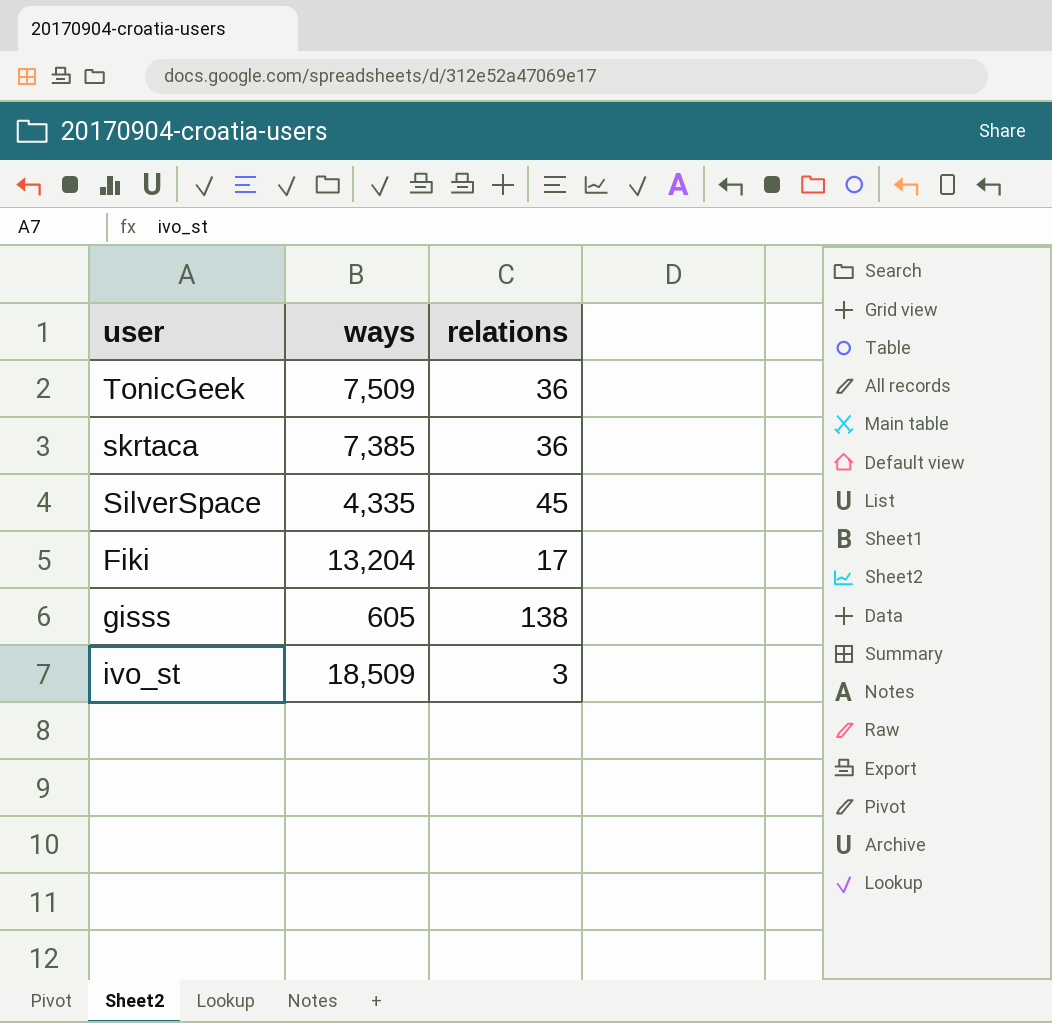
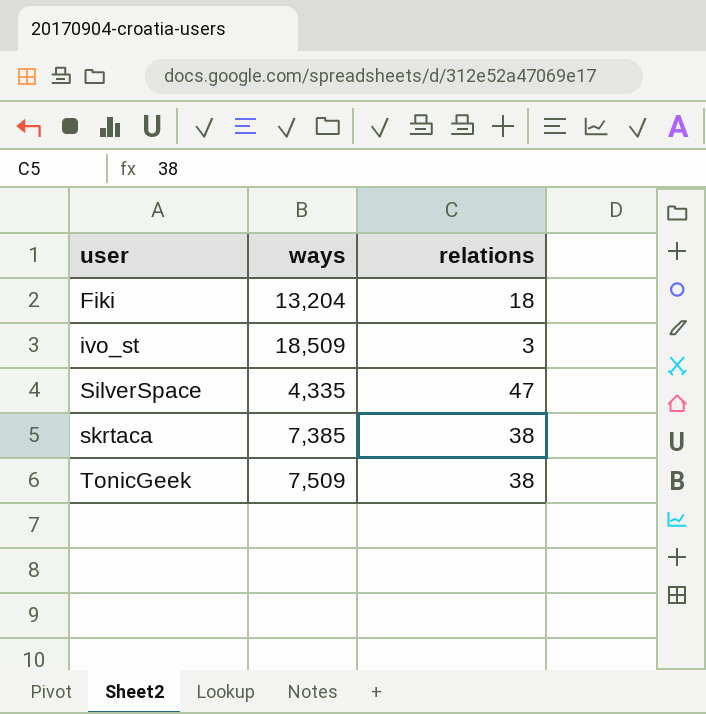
row order: none -> user ascending
row gisss: 605 | 138 -> none
Fiki | relations: 17 -> 18
SilverSpace | relations: 45 -> 47
skrtaca | relations: 36 -> 38
TonicGeek | relations: 36 -> 38

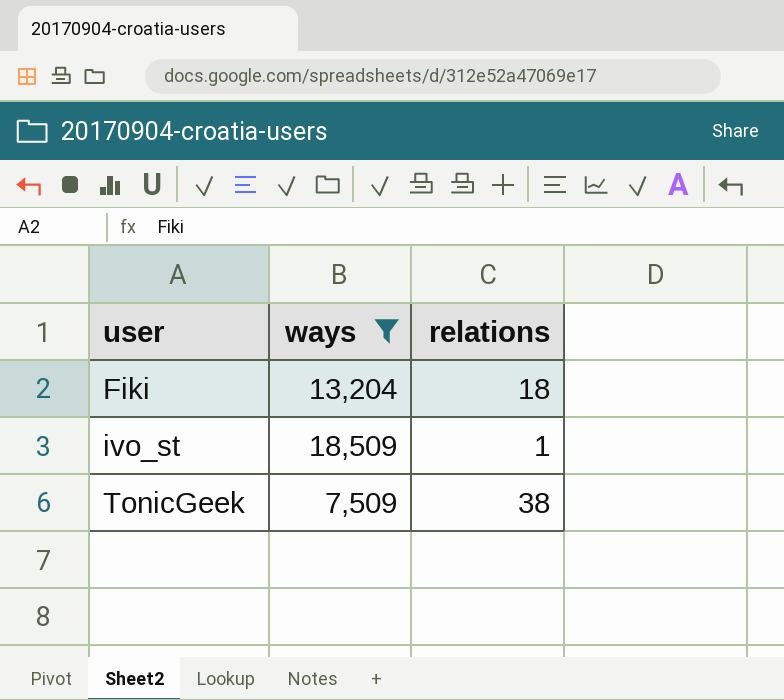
filter: none -> ways >= 7,509
ivo_st | relations: 3 -> 1

